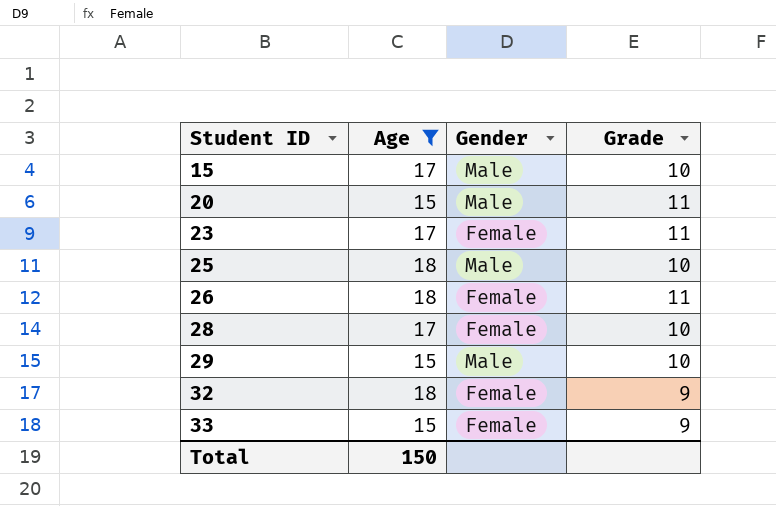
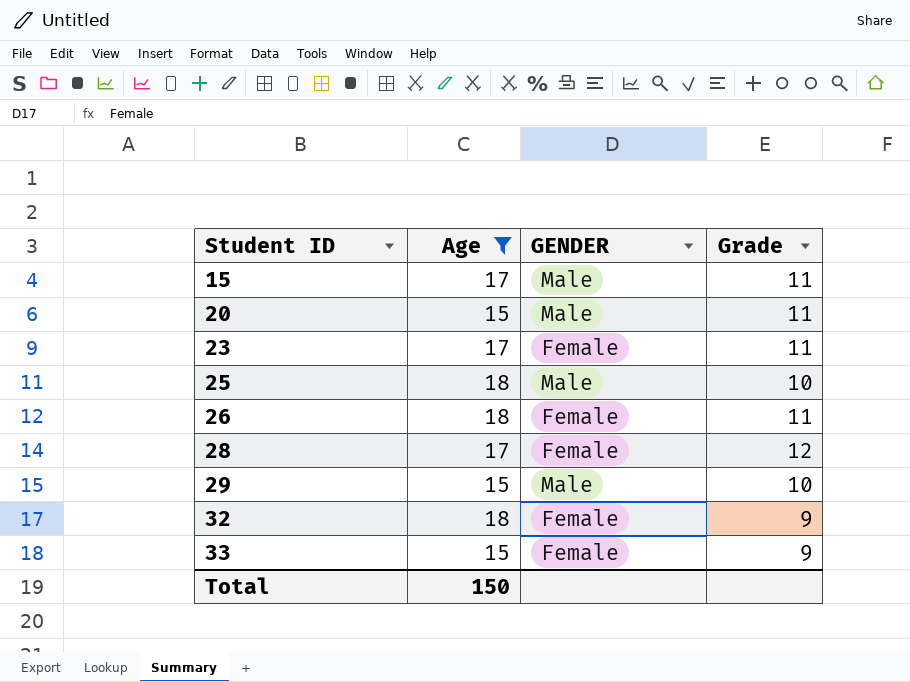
column name: Gender -> GENDER
15 | Grade: 10 -> 11
28 | Grade: 10 -> 12

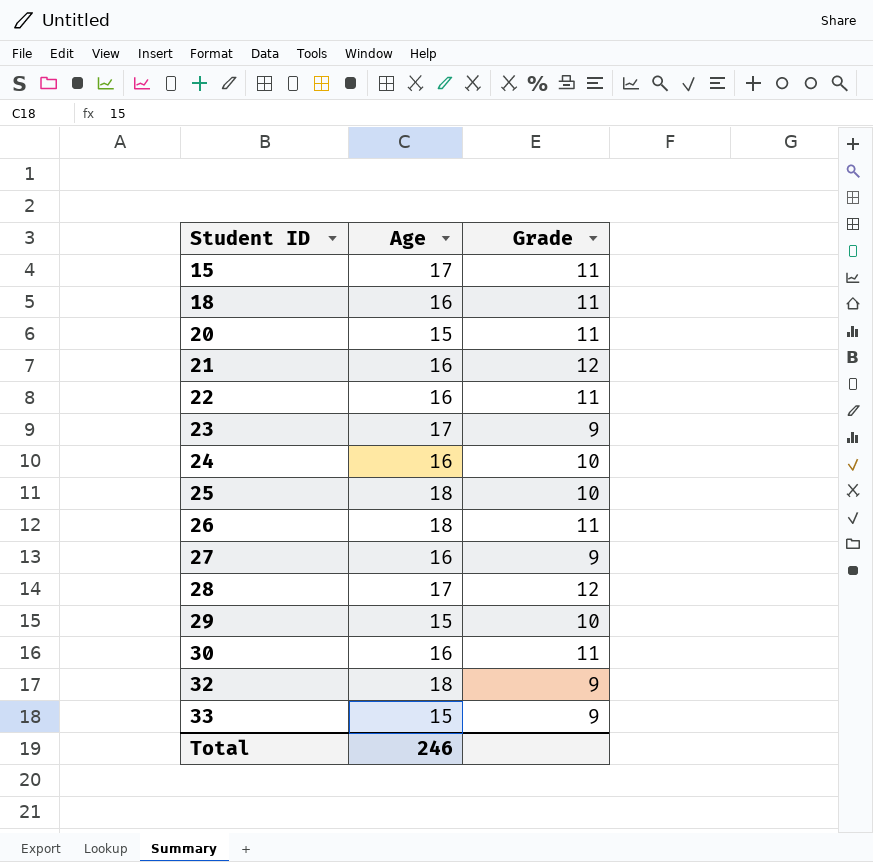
filter: Age != 16 -> none
column GENDER | position: 3 -> none
23 | Grade: 11 -> 9
Total | Age: 150 -> 246

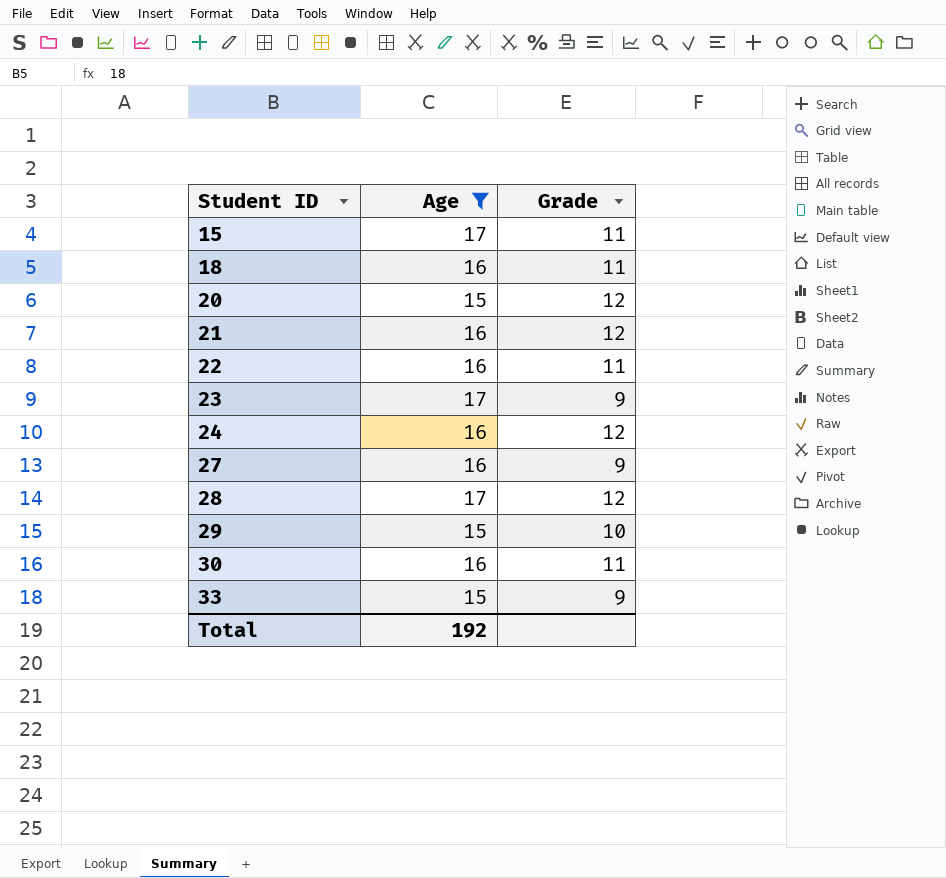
filter: none -> Age != 18
20 | Grade: 11 -> 12
24 | Grade: 10 -> 12
Total | Age: 246 -> 192

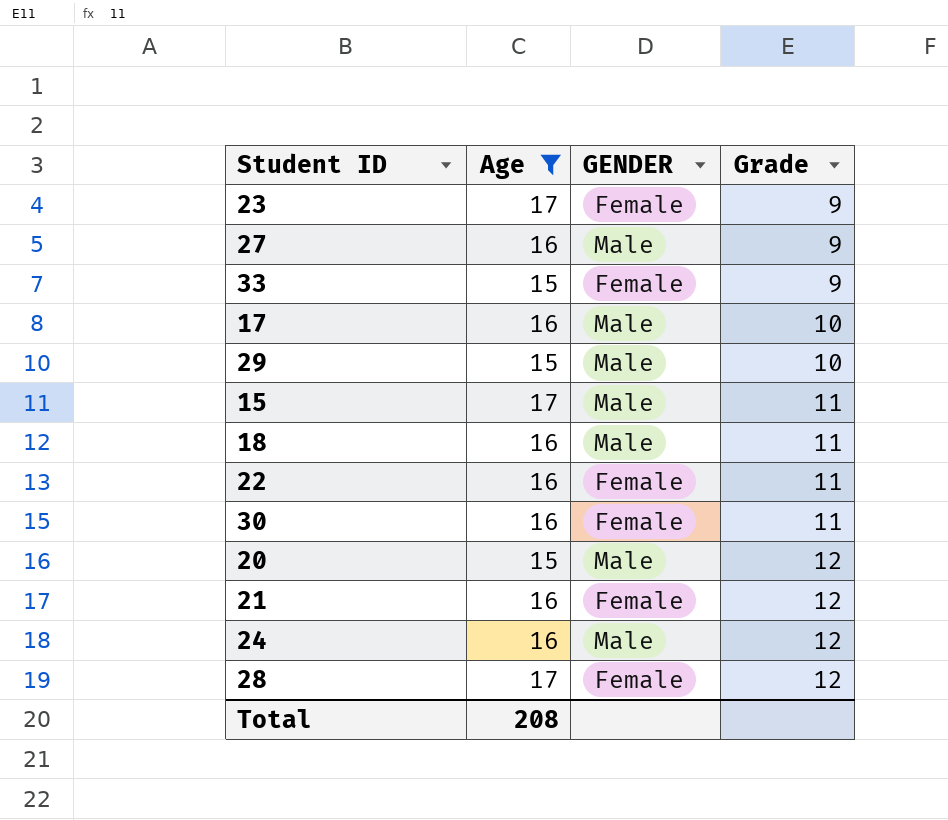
row order: Student ID ascending -> Grade ascending
column GENDER | position: none -> 3
row 17: none -> 16 | Male | 10
Total | Age: 192 -> 208

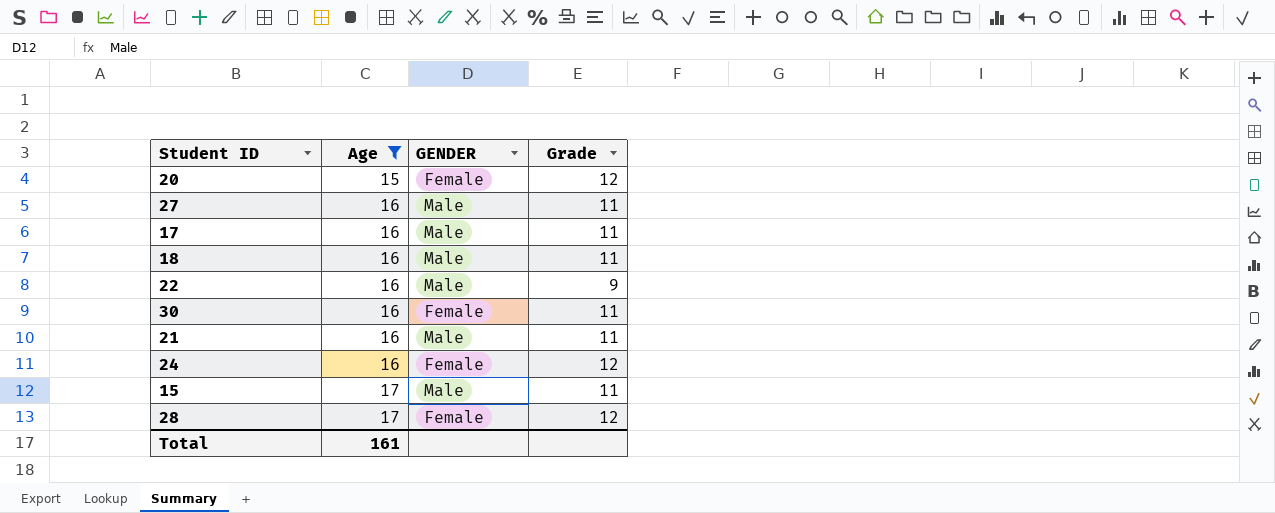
row order: Grade ascending -> Age ascending
row 23: 17 | Female | 9 -> none
row 33: 15 | Female | 9 -> none
row 29: 15 | Male | 10 -> none
20 | GENDER: Male -> Female
27 | Grade: 9 -> 11
17 | Grade: 10 -> 11
22 | GENDER: Female -> Male
22 | Grade: 11 -> 9
21 | GENDER: Female -> Male
21 | Grade: 12 -> 11
24 | GENDER: Male -> Female
Total | Age: 208 -> 161

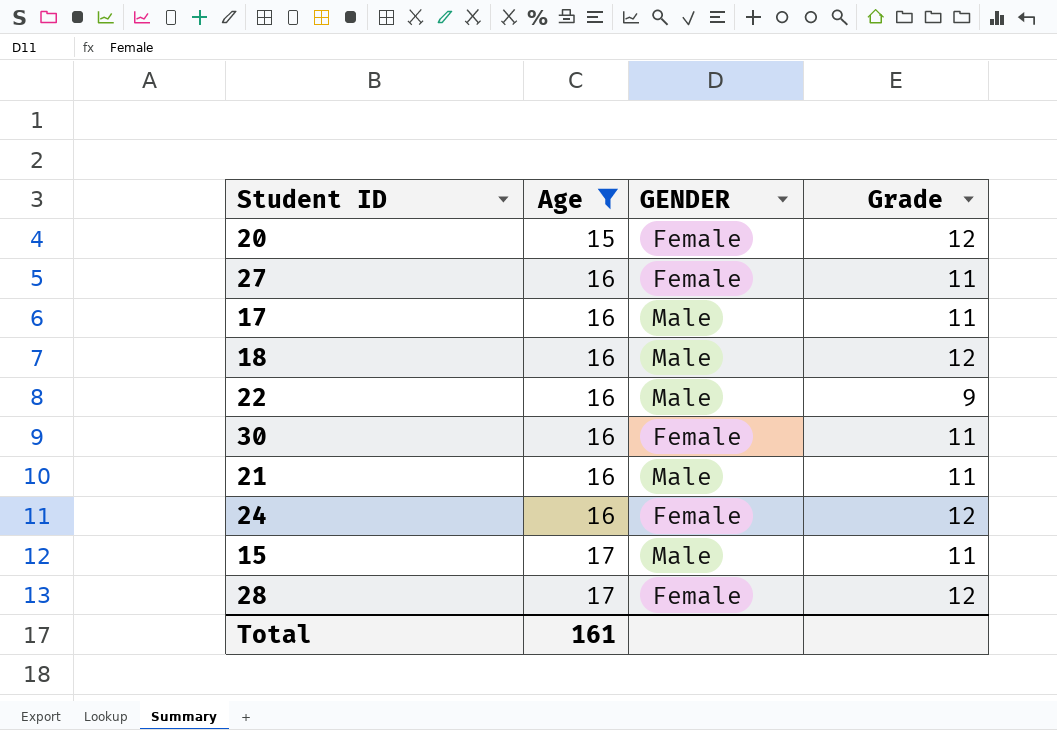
27 | GENDER: Male -> Female
18 | Grade: 11 -> 12

